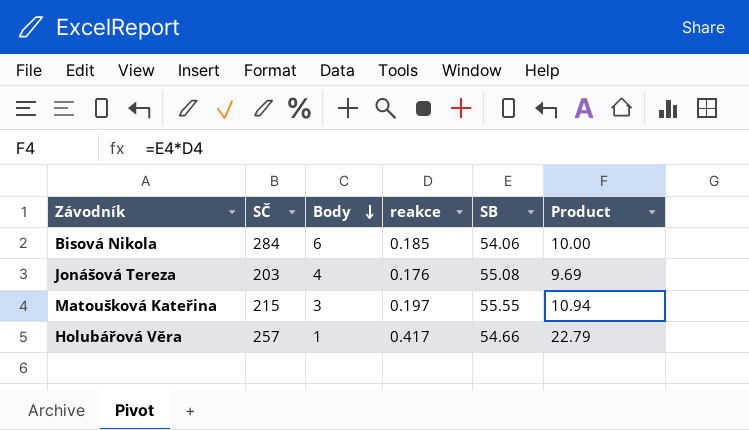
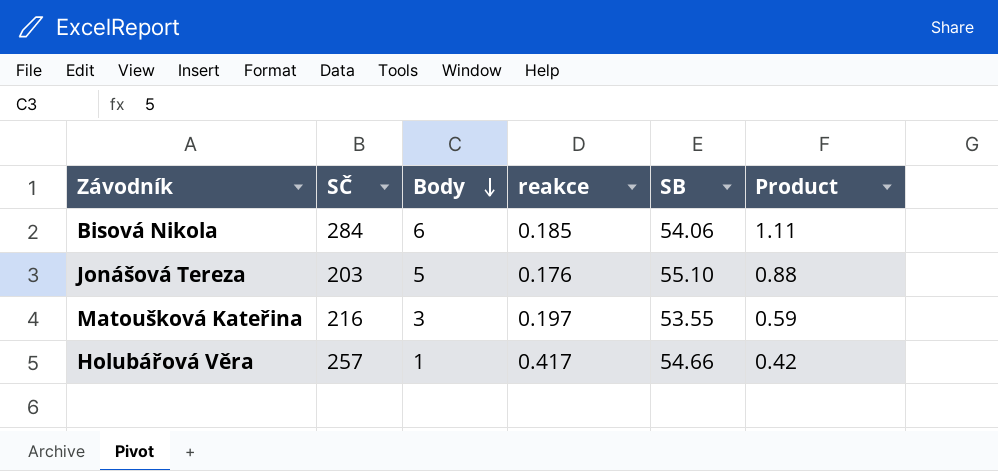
column Product | formula: [reakce] * [SB] -> [Body] * [reakce]
Jonášová Tereza | Body: 4 -> 5
Jonášová Tereza | SB: 55.08 -> 55.10
Matoušková Kateřina | SČ: 215 -> 216
Matoušková Kateřina | SB: 55.55 -> 53.55

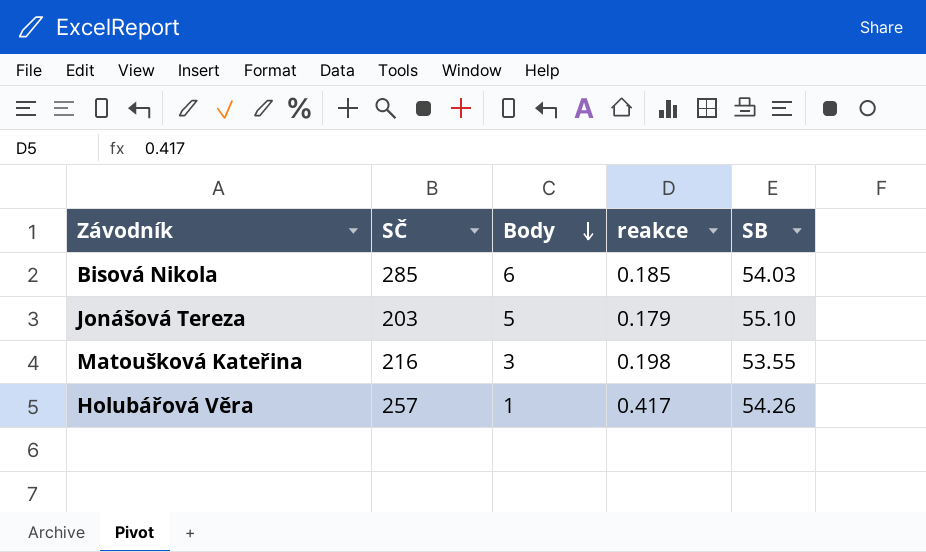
column Product | formula: [Body] * [reakce] -> none
Bisová Nikola | SČ: 284 -> 285
Bisová Nikola | SB: 54.06 -> 54.03
Jonášová Tereza | reakce: 0.176 -> 0.179
Matoušková Kateřina | reakce: 0.197 -> 0.198
Holubářová Věra | SB: 54.66 -> 54.26

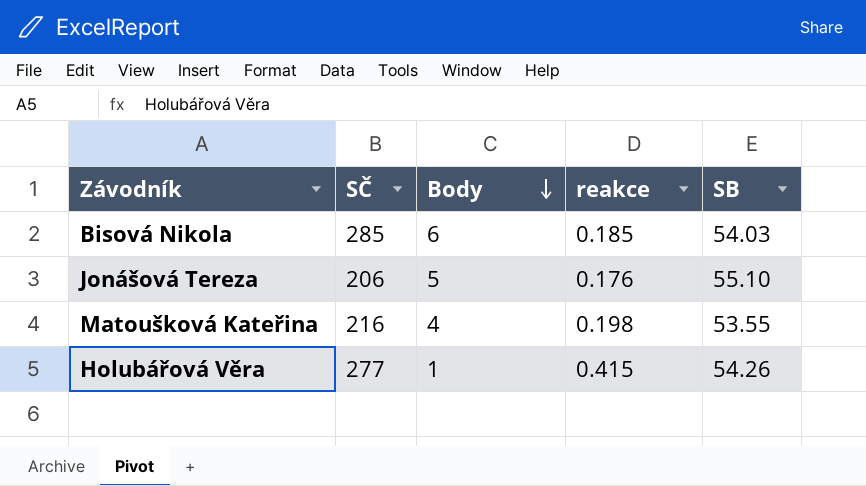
Jonášová Tereza | SČ: 203 -> 206
Jonášová Tereza | reakce: 0.179 -> 0.176
Matoušková Kateřina | Body: 3 -> 4
Holubářová Věra | SČ: 257 -> 277
Holubářová Věra | reakce: 0.417 -> 0.415

